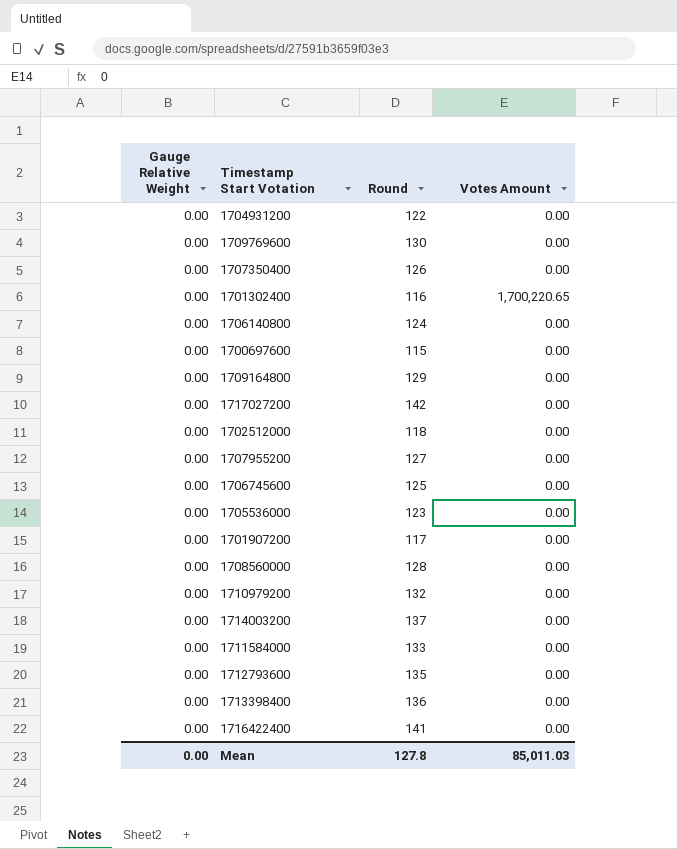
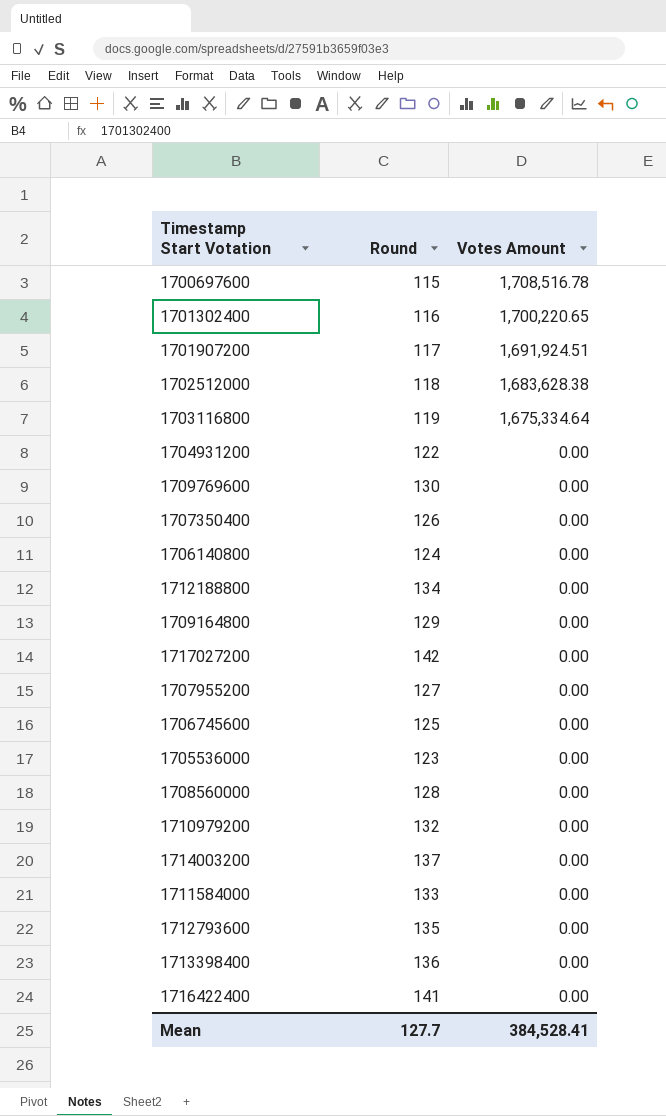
row order: none -> Votes Amount descending
column Gauge Relative Weight | position: 1 -> none
1700697600 | Votes Amount: 0.00 -> 1,708,516.78
1701907200 | Votes Amount: 0.00 -> 1,691,924.51
1702512000 | Votes Amount: 0.00 -> 1,683,628.38
row 1703116800: none -> 119 | 1,675,334.64
row 1712188800: none -> 134 | 0.00
Mean | Round: 127.8 -> 127.7
Mean | Votes Amount: 85,011.03 -> 384,528.41

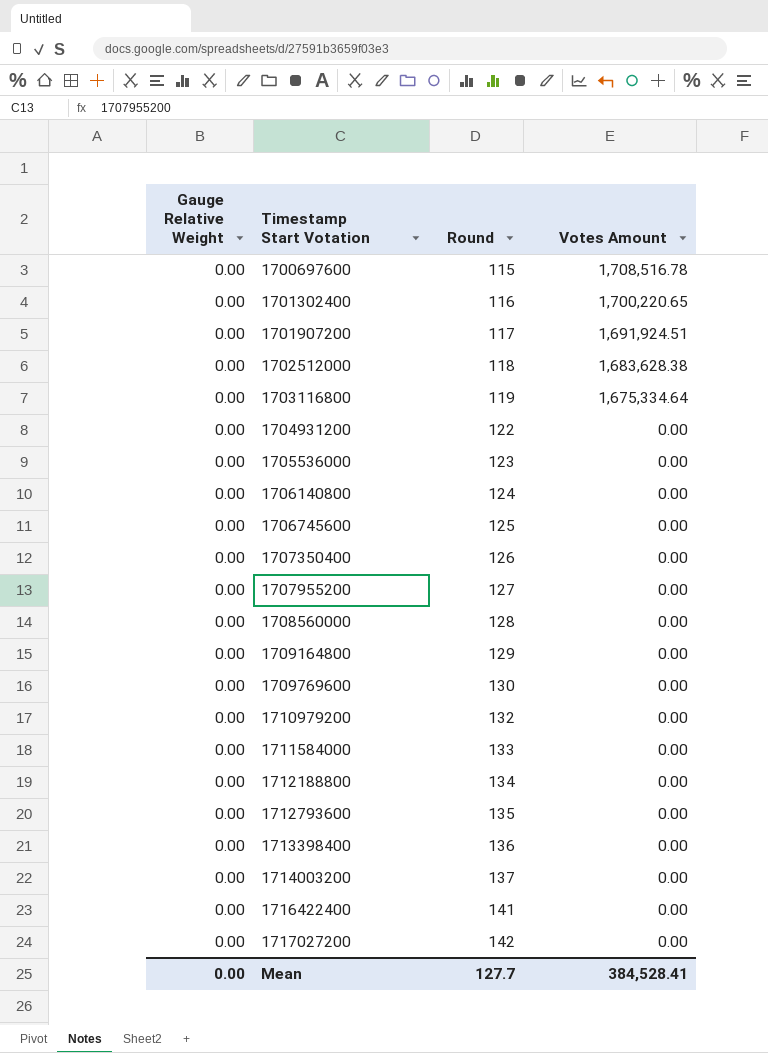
row order: Votes Amount descending -> Timestamp Start Votation ascending
column Gauge Relative Weight | position: none -> 1

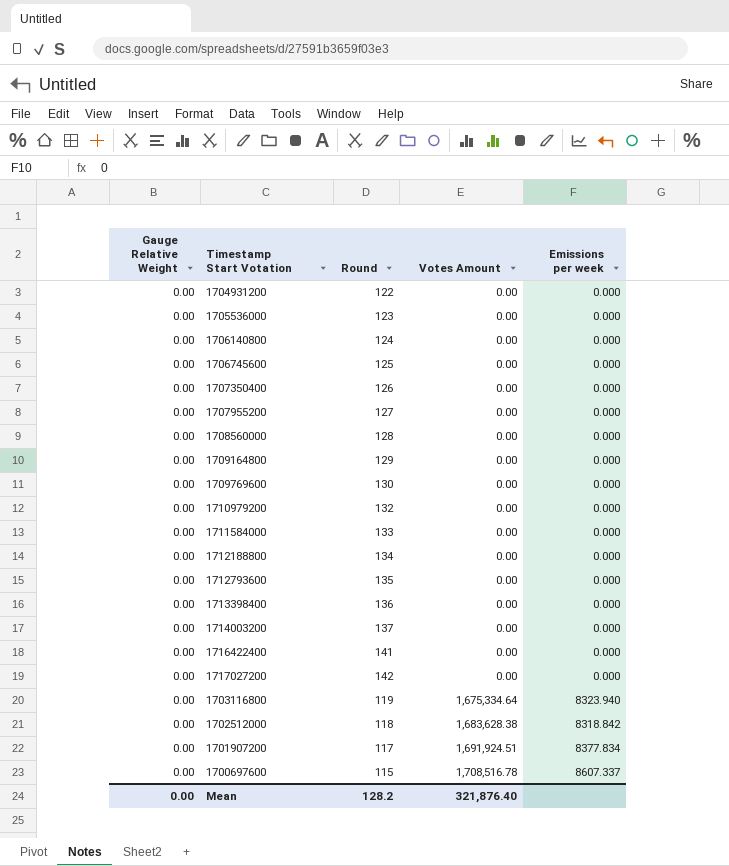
row order: Timestamp Start Votation ascending -> Votes Amount ascending
column Emissions per week | position: none -> 5
row 1701302400: 0.00 | 116 | 1,700,220.65 -> none
Mean | Round: 127.7 -> 128.2
Mean | Votes Amount: 384,528.41 -> 321,876.40

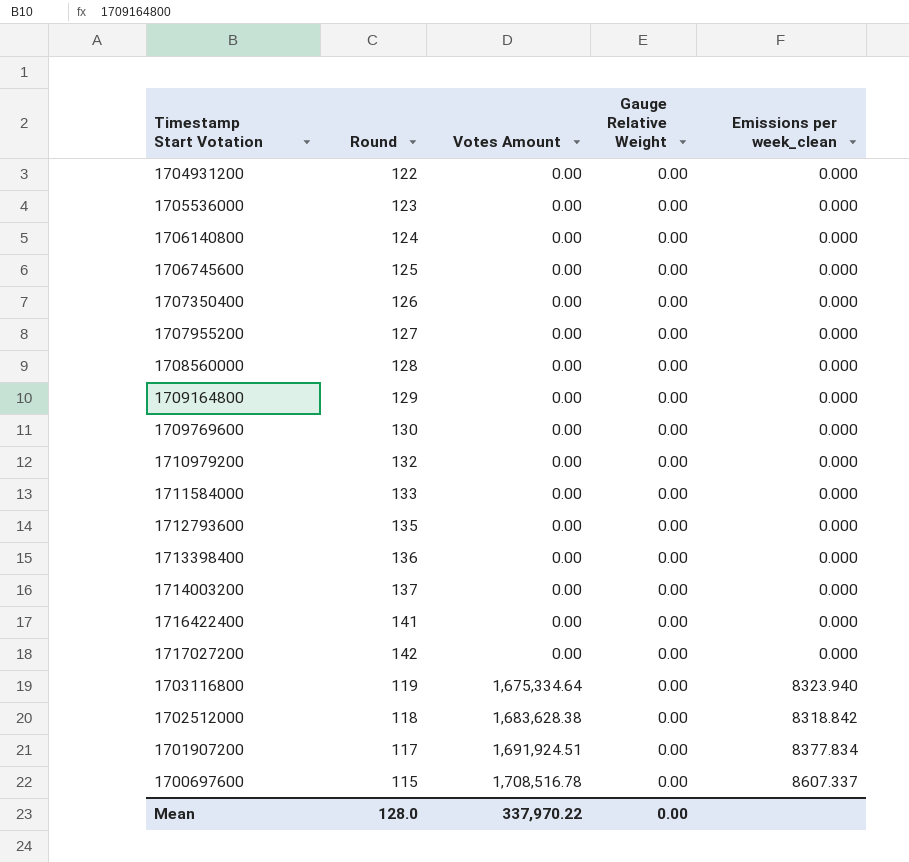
column Gauge Relative Weight | position: 1 -> 4
column name: Emissions per week -> Emissions per week_clean
row 1712188800: 0.00 | 134 | 0.00 | 0.000 -> none
Mean | Round: 128.2 -> 128.0
Mean | Votes Amount: 321,876.40 -> 337,970.22

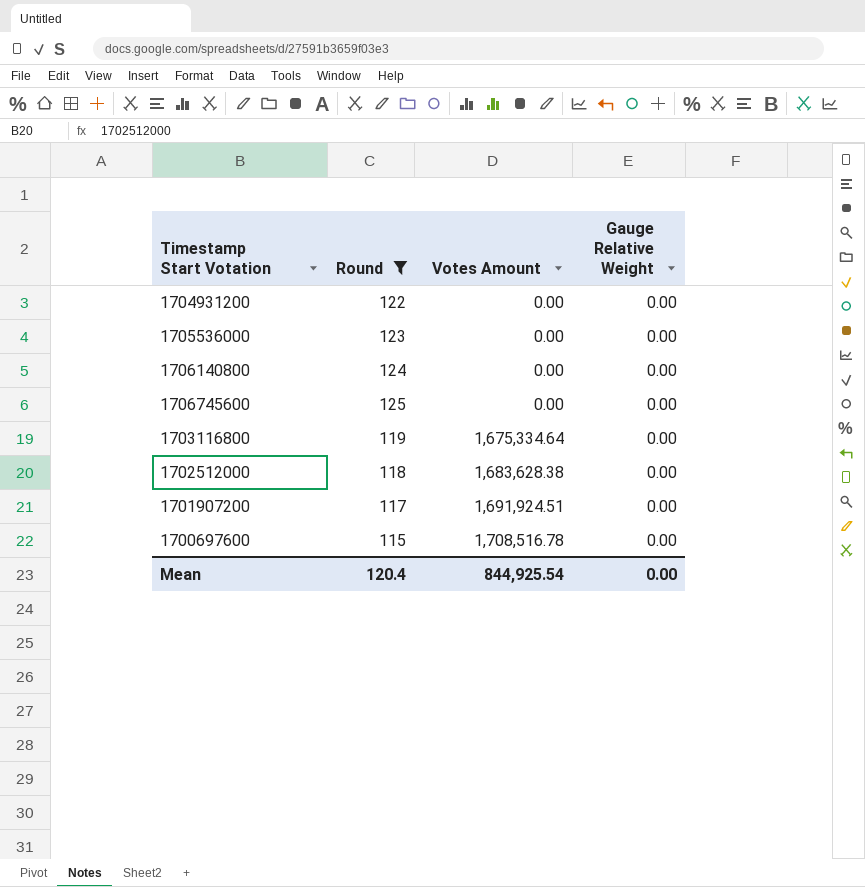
filter: none -> Round <= 125
column Emissions per week_clean | position: 5 -> none
Mean | Round: 128.0 -> 120.4
Mean | Votes Amount: 337,970.22 -> 844,925.54

